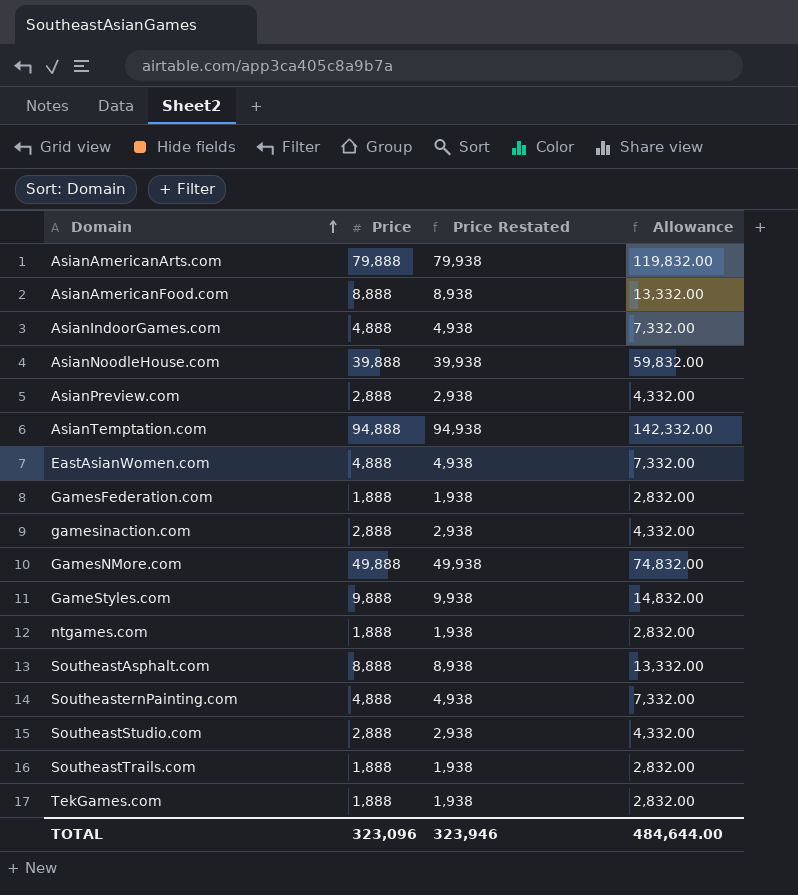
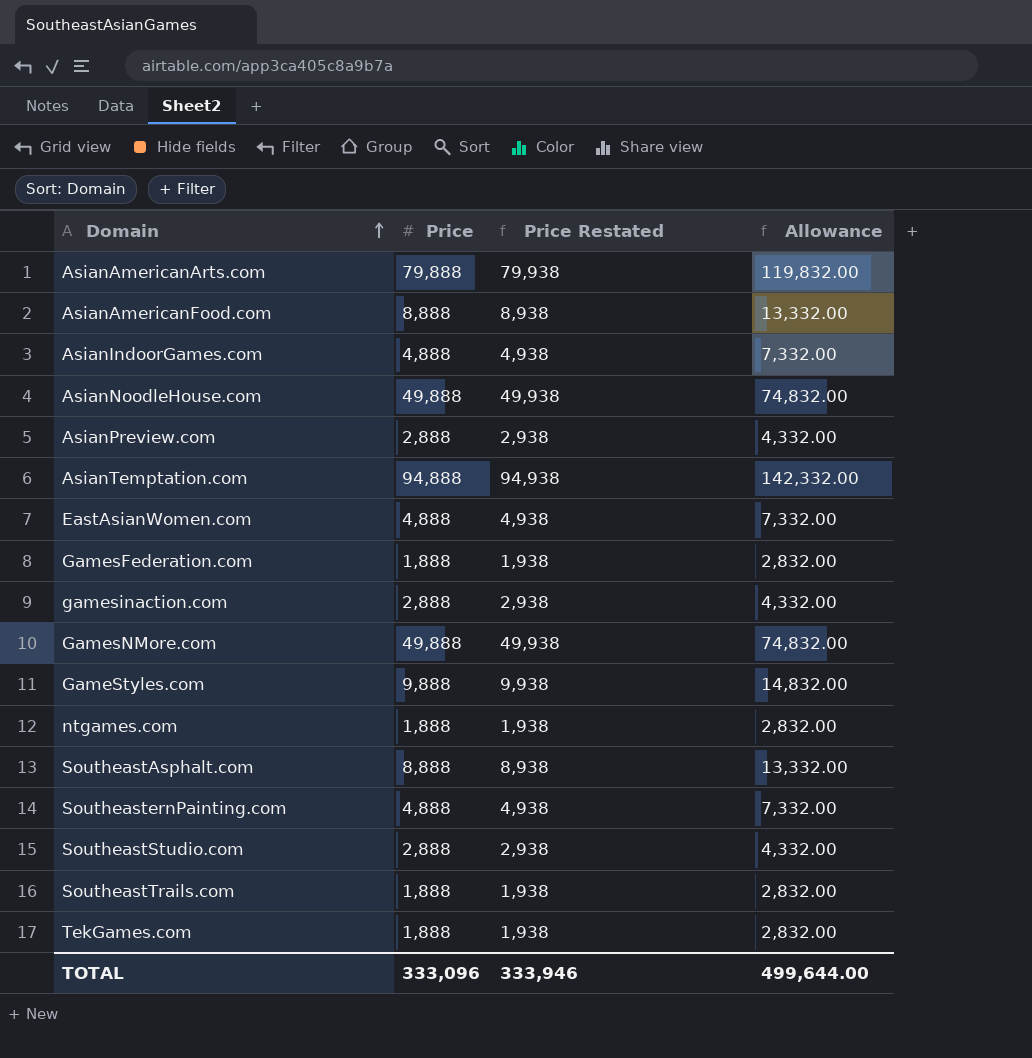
AsianNoodleHouse.com | Price: 39,888 -> 49,888
AsianNoodleHouse.com | Price Restated: 39,938 -> 49,938
AsianNoodleHouse.com | Allowance: 59,832.00 -> 74,832.00
TOTAL | Price: 323,096 -> 333,096
TOTAL | Price Restated: 323,946 -> 333,946
TOTAL | Allowance: 484,644.00 -> 499,644.00

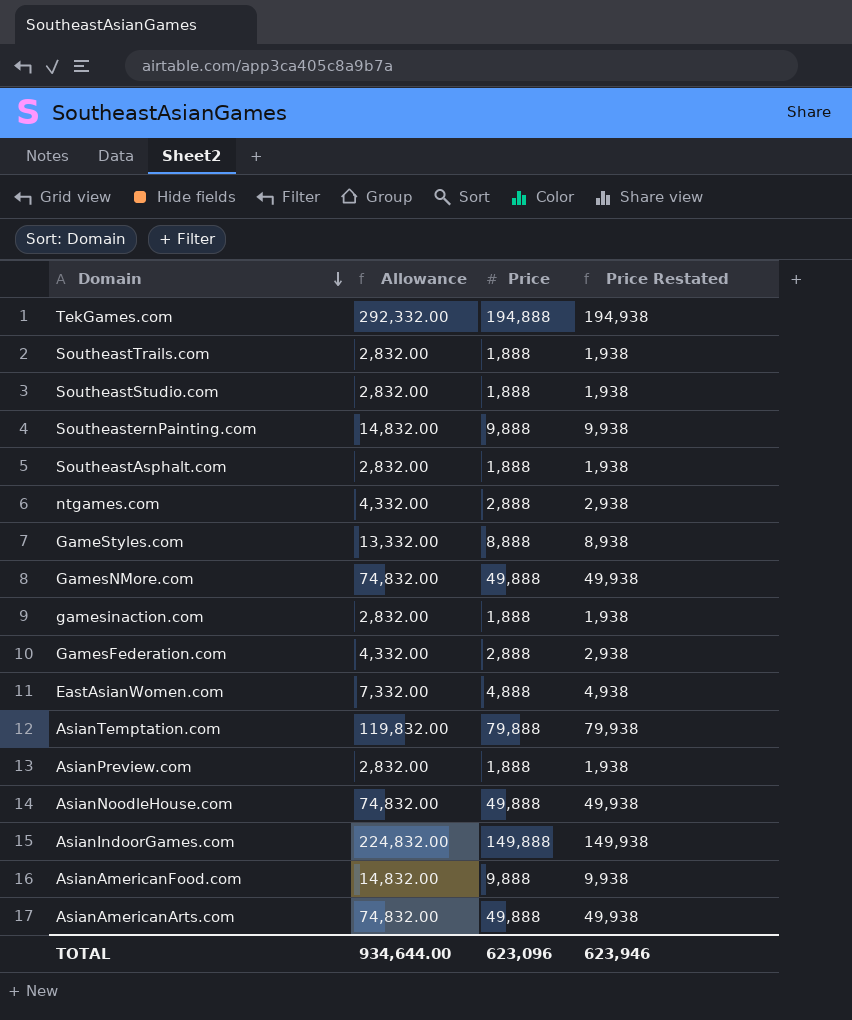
row order: Domain ascending -> Domain descending
column Allowance | position: 4 -> 2
TekGames.com | Allowance: 2,832.00 -> 292,332.00
TekGames.com | Price: 1,888 -> 194,888
TekGames.com | Price Restated: 1,938 -> 194,938
SoutheastStudio.com | Allowance: 4,332.00 -> 2,832.00
SoutheastStudio.com | Price: 2,888 -> 1,888
SoutheastStudio.com | Price Restated: 2,938 -> 1,938
SoutheasternPainting.com | Allowance: 7,332.00 -> 14,832.00
SoutheasternPainting.com | Price: 4,888 -> 9,888
SoutheasternPainting.com | Price Restated: 4,938 -> 9,938
SoutheastAsphalt.com | Allowance: 13,332.00 -> 2,832.00
SoutheastAsphalt.com | Price: 8,888 -> 1,888
SoutheastAsphalt.com | Price Restated: 8,938 -> 1,938
ntgames.com | Allowance: 2,832.00 -> 4,332.00
ntgames.com | Price: 1,888 -> 2,888
ntgames.com | Price Restated: 1,938 -> 2,938
GameStyles.com | Allowance: 14,832.00 -> 13,332.00
GameStyles.com | Price: 9,888 -> 8,888
GameStyles.com | Price Restated: 9,938 -> 8,938
gamesinaction.com | Allowance: 4,332.00 -> 2,832.00
gamesinaction.com | Price: 2,888 -> 1,888
gamesinaction.com | Price Restated: 2,938 -> 1,938
GamesFederation.com | Allowance: 2,832.00 -> 4,332.00
GamesFederation.com | Price: 1,888 -> 2,888
GamesFederation.com | Price Restated: 1,938 -> 2,938
AsianTemptation.com | Allowance: 142,332.00 -> 119,832.00
AsianTemptation.com | Price: 94,888 -> 79,888
AsianTemptation.com | Price Restated: 94,938 -> 79,938
AsianPreview.com | Allowance: 4,332.00 -> 2,832.00
AsianPreview.com | Price: 2,888 -> 1,888
AsianPreview.com | Price Restated: 2,938 -> 1,938
AsianIndoorGames.com | Allowance: 7,332.00 -> 224,832.00
AsianIndoorGames.com | Price: 4,888 -> 149,888
AsianIndoorGames.com | Price Restated: 4,938 -> 149,938
AsianAmericanFood.com | Allowance: 13,332.00 -> 14,832.00
AsianAmericanFood.com | Price: 8,888 -> 9,888
AsianAmericanFood.com | Price Restated: 8,938 -> 9,938
AsianAmericanArts.com | Allowance: 119,832.00 -> 74,832.00
AsianAmericanArts.com | Price: 79,888 -> 49,888
AsianAmericanArts.com | Price Restated: 79,938 -> 49,938
TOTAL | Allowance: 499,644.00 -> 934,644.00
TOTAL | Price: 333,096 -> 623,096
TOTAL | Price Restated: 333,946 -> 623,946

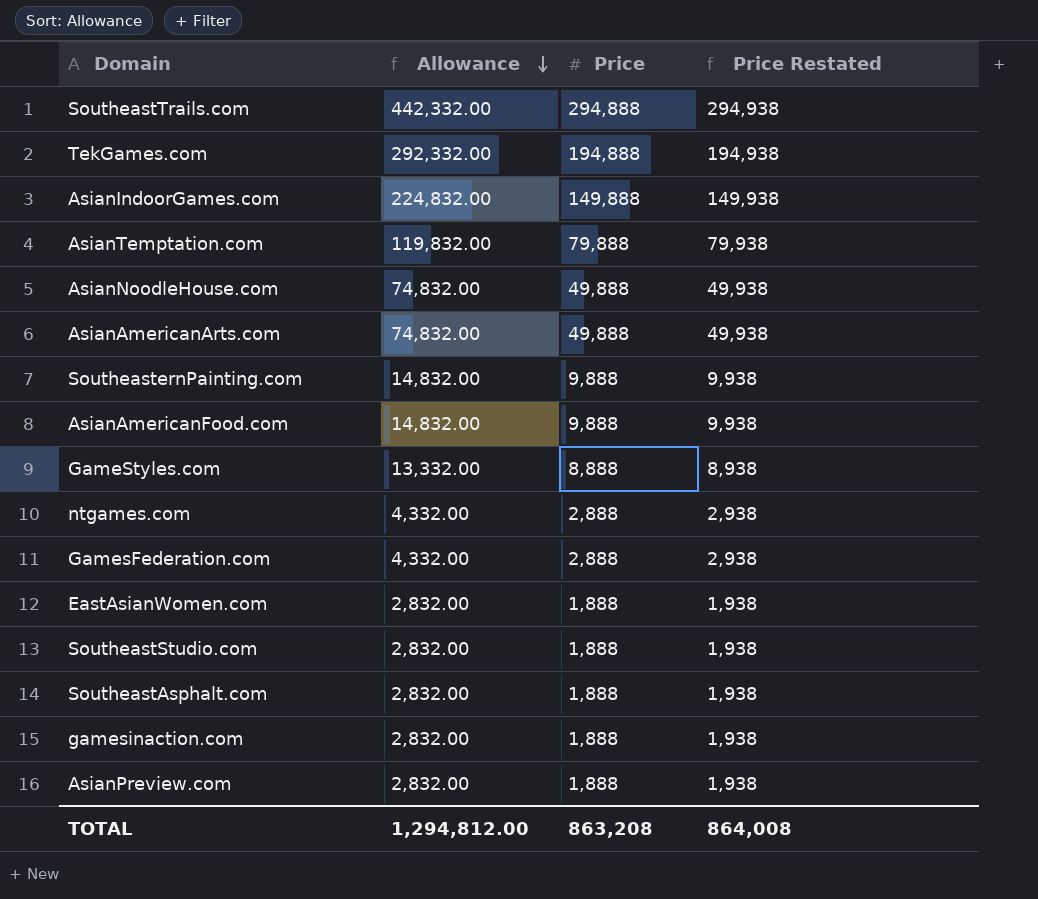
row order: Domain descending -> Allowance descending
row GamesNMore.com: 74,832.00 | 49,888 | 49,938 -> none
SoutheastTrails.com | Allowance: 2,832.00 -> 442,332.00
SoutheastTrails.com | Price: 1,888 -> 294,888
SoutheastTrails.com | Price Restated: 1,938 -> 294,938
EastAsianWomen.com | Allowance: 7,332.00 -> 2,832.00
EastAsianWomen.com | Price: 4,888 -> 1,888
EastAsianWomen.com | Price Restated: 4,938 -> 1,938
TOTAL | Allowance: 934,644.00 -> 1,294,812.00
TOTAL | Price: 623,096 -> 863,208
TOTAL | Price Restated: 623,946 -> 864,008

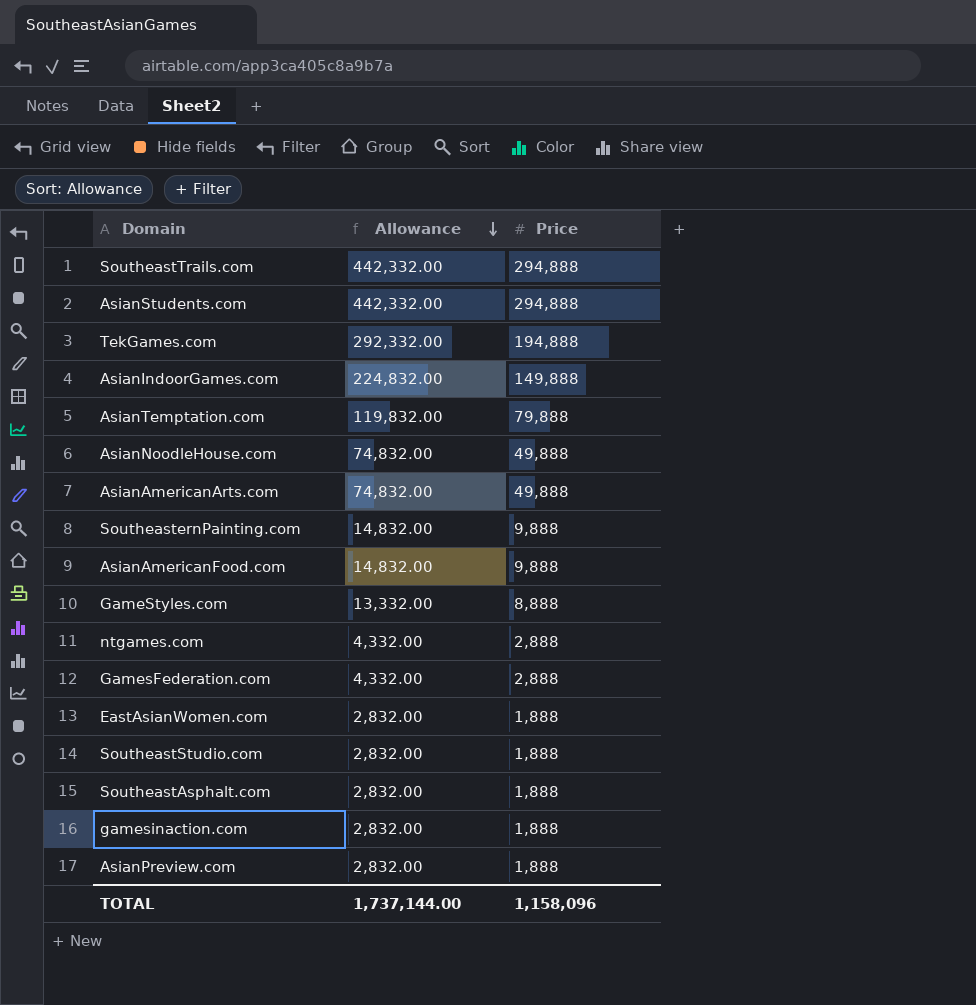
column Price Restated | formula: [Price] + 50 -> none
row AsianStudents.com: none -> 442,332.00 | 294,888
TOTAL | Allowance: 1,294,812.00 -> 1,737,144.00
TOTAL | Price: 863,208 -> 1,158,096

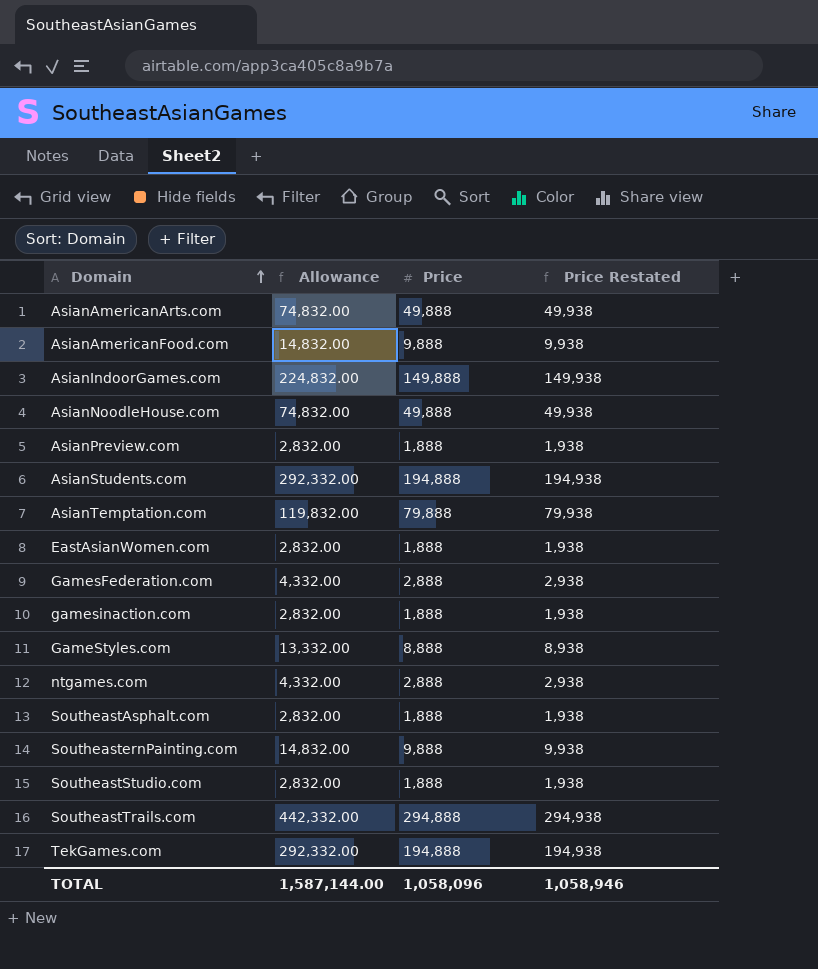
row order: Allowance descending -> Domain ascending
column Price Restated | formula: none -> [Price] + 50
AsianStudents.com | Allowance: 442,332.00 -> 292,332.00
AsianStudents.com | Price: 294,888 -> 194,888
TOTAL | Allowance: 1,737,144.00 -> 1,587,144.00
TOTAL | Price: 1,158,096 -> 1,058,096

